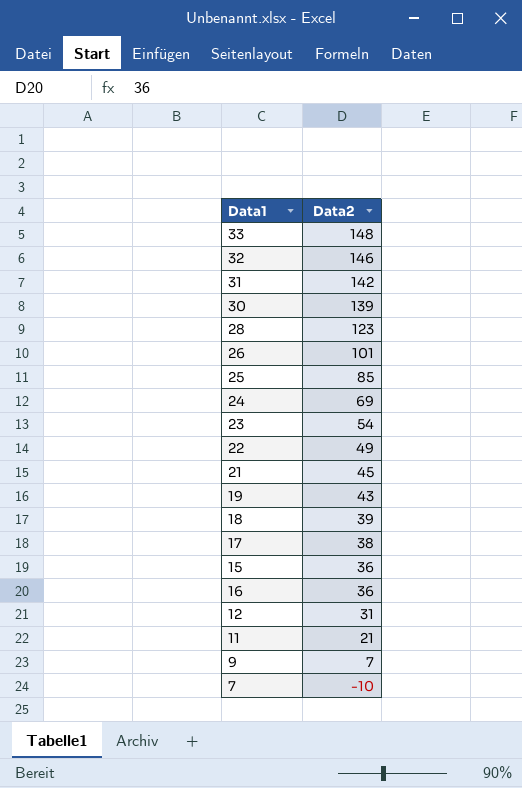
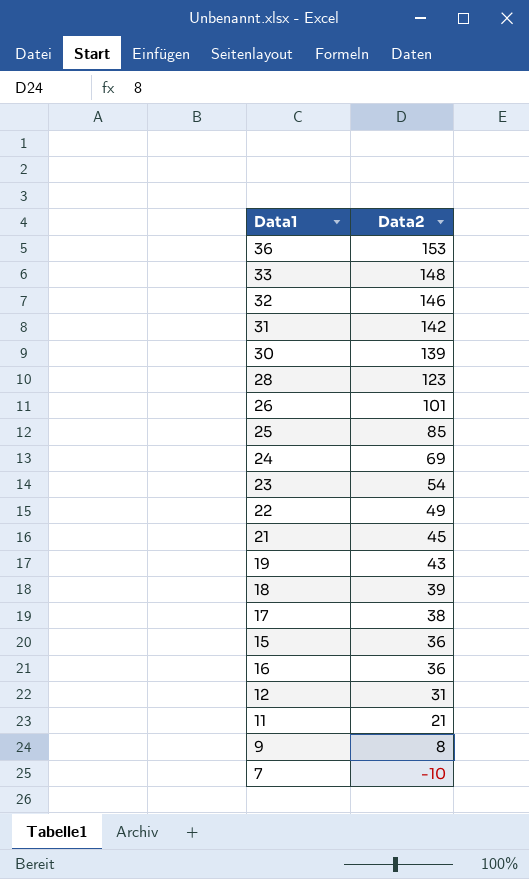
row 36: none -> 153
9 | Data2: 7 -> 8

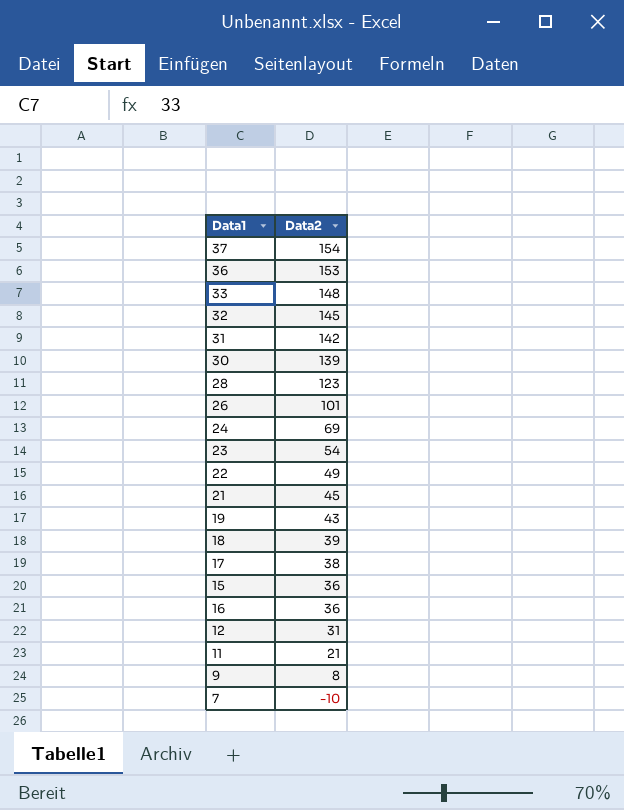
row 25: 85 -> none
row 37: none -> 154
32 | Data2: 146 -> 145

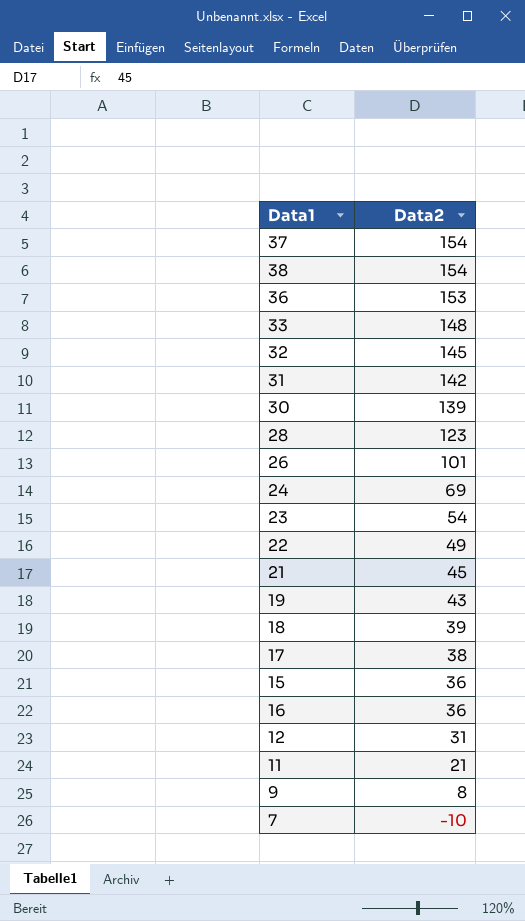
row 38: none -> 154

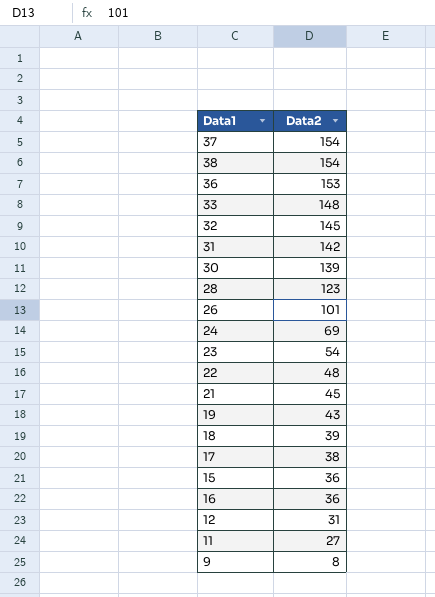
row 7: -10 -> none
22 | Data2: 49 -> 48
11 | Data2: 21 -> 27

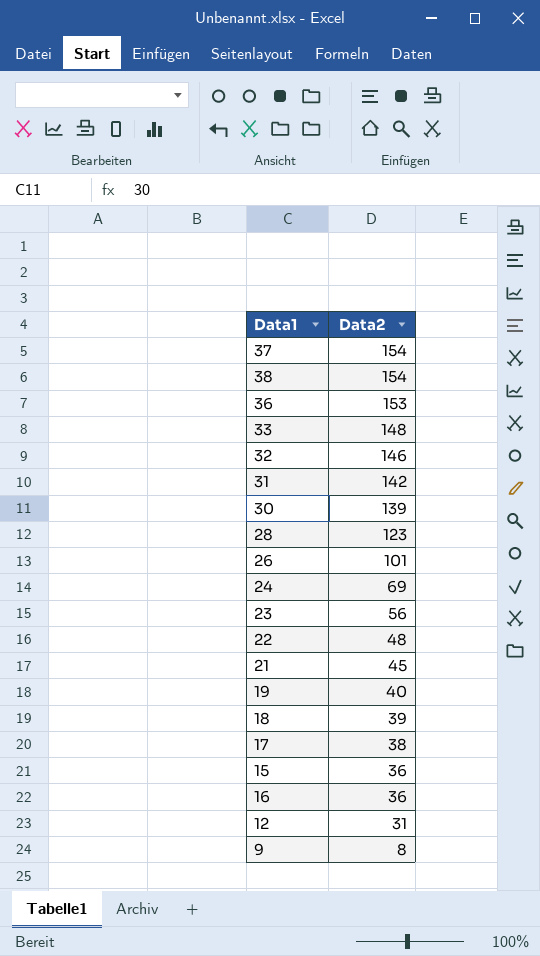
row 11: 27 -> none
32 | Data2: 145 -> 146
23 | Data2: 54 -> 56
19 | Data2: 43 -> 40

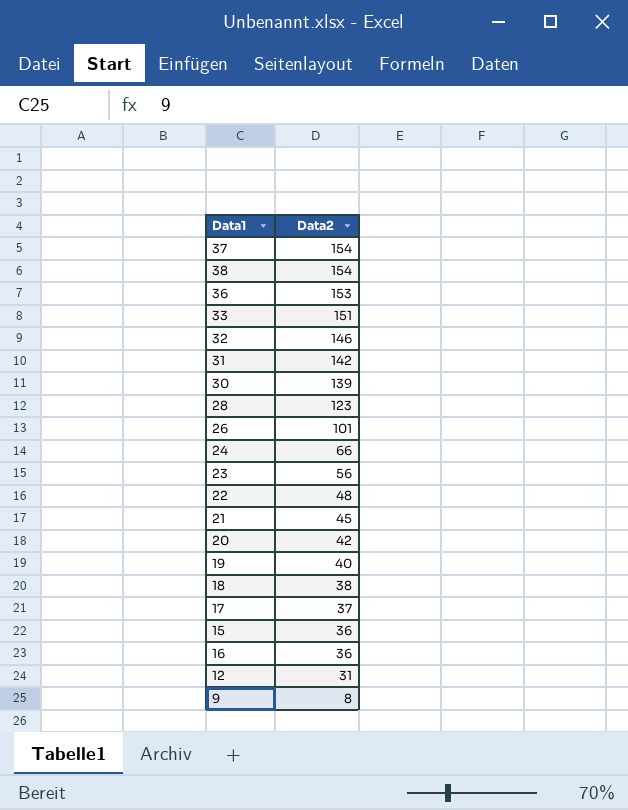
33 | Data2: 148 -> 151
24 | Data2: 69 -> 66
row 20: none -> 42
18 | Data2: 39 -> 38
17 | Data2: 38 -> 37

